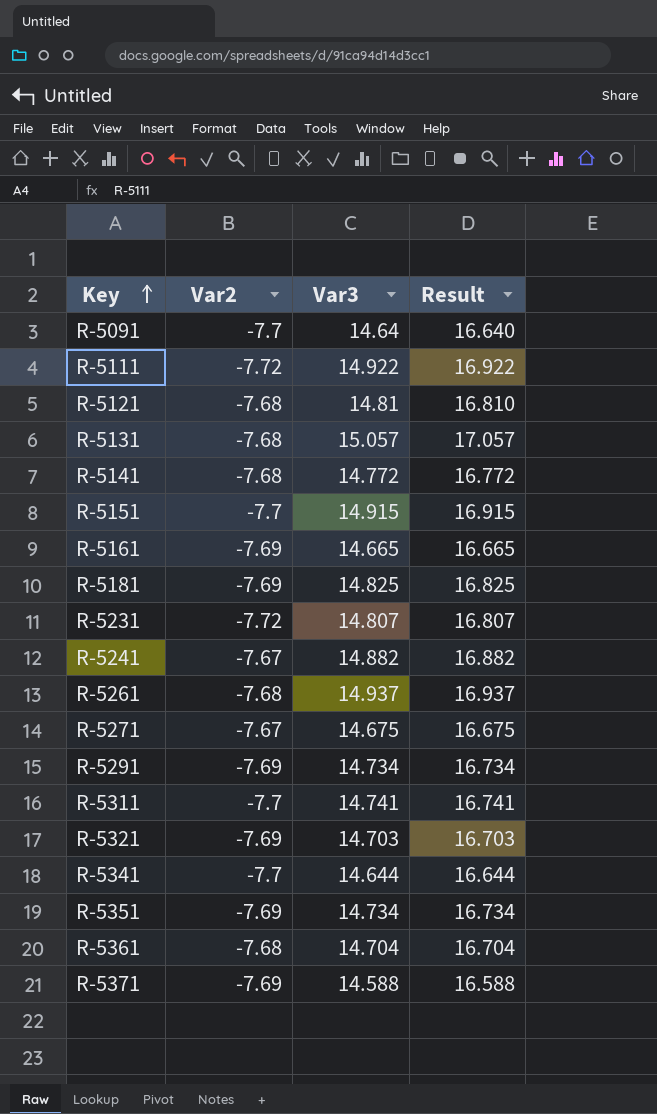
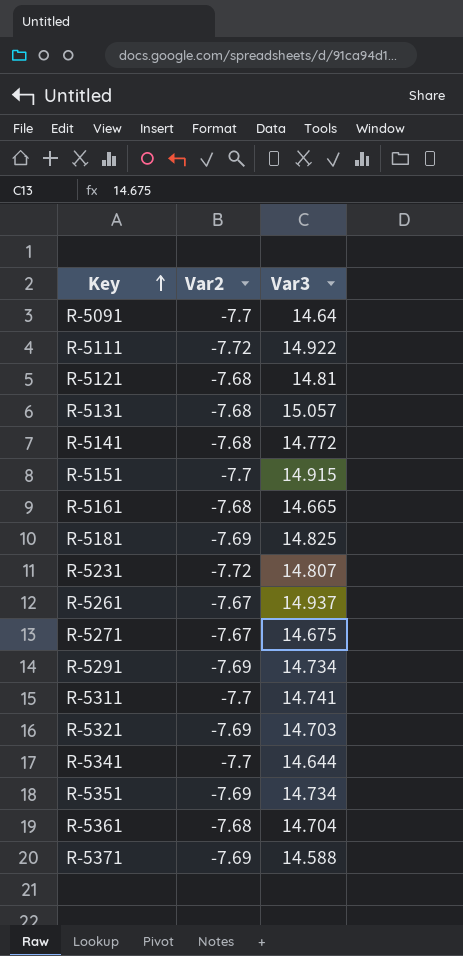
column Result | formula: [Var3] + 2 -> none
row R-5241: -7.67 | 14.882 | 16.882 -> none
R-5161 | Var2: -7.69 -> -7.68
R-5261 | Var2: -7.68 -> -7.67

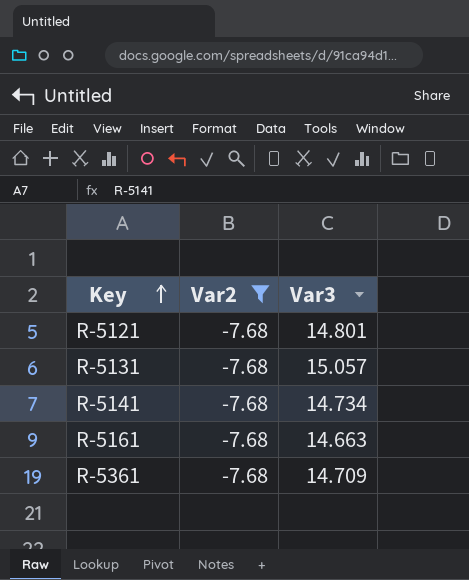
filter: none -> Var2 = -7.68
R-5121 | Var3: 14.81 -> 14.801
R-5141 | Var3: 14.772 -> 14.734
R-5161 | Var3: 14.665 -> 14.663
R-5361 | Var3: 14.704 -> 14.709

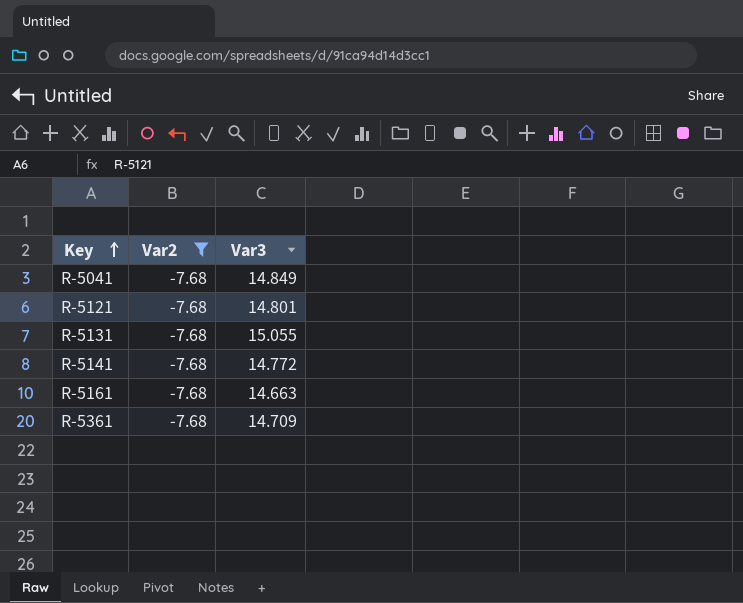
row R-5041: none -> -7.68 | 14.849
R-5131 | Var3: 15.057 -> 15.055
R-5141 | Var3: 14.734 -> 14.772

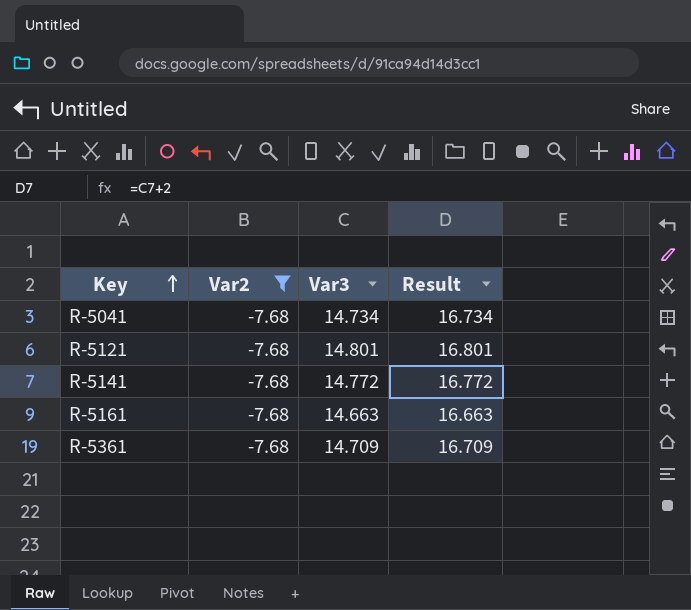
column Result | formula: none -> [Var3] + 2
row R-5131: -7.68 | 15.055 -> none
R-5041 | Var3: 14.849 -> 14.734

